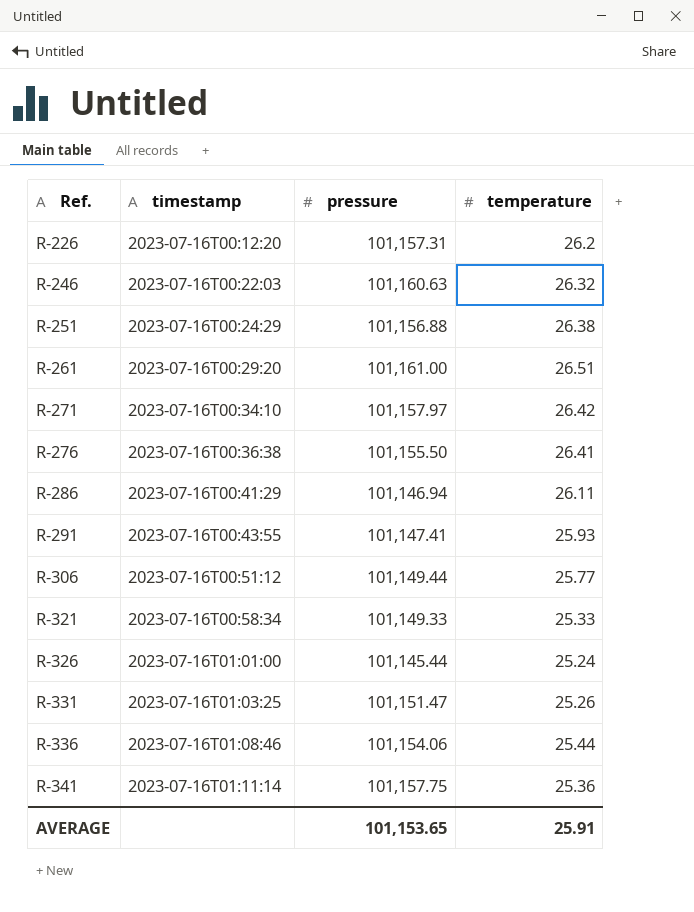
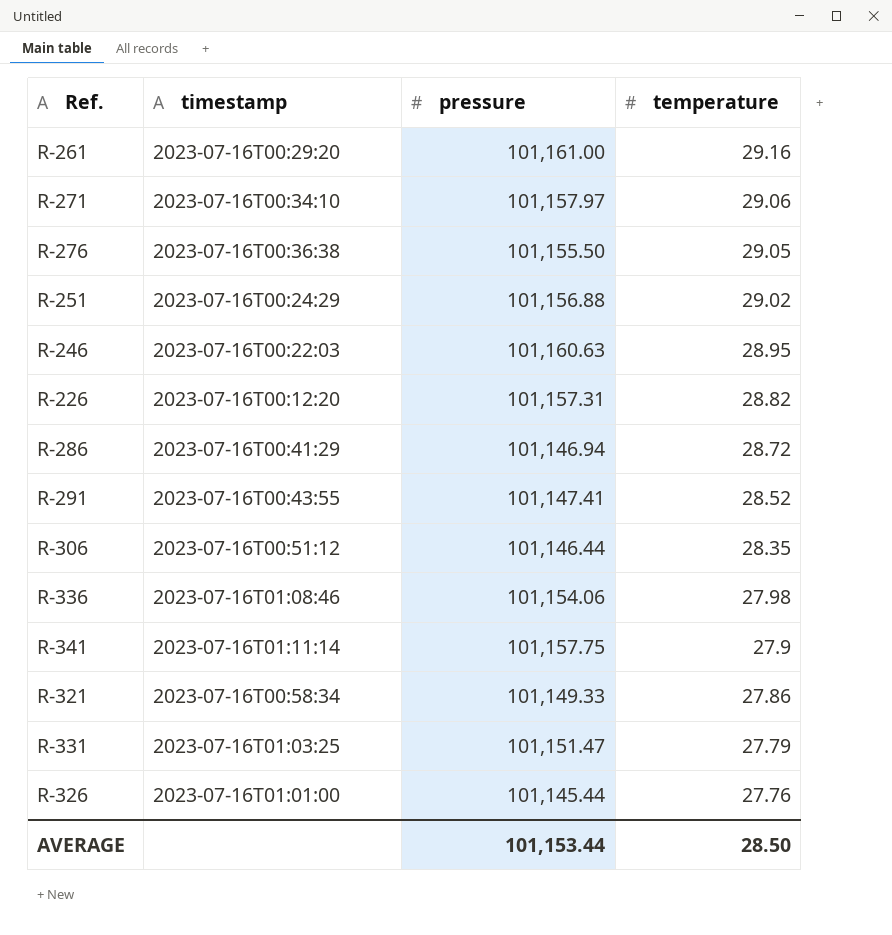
row order: Ref. ascending -> temperature descending
R-261 | temperature: 26.51 -> 29.16
R-271 | temperature: 26.42 -> 29.06
R-276 | temperature: 26.41 -> 29.05
R-251 | temperature: 26.38 -> 29.02
R-246 | temperature: 26.32 -> 28.95
R-226 | temperature: 26.2 -> 28.82
R-286 | temperature: 26.11 -> 28.72
R-291 | temperature: 25.93 -> 28.52
R-306 | pressure: 101,149.44 -> 101,146.44
R-306 | temperature: 25.77 -> 28.35
R-336 | temperature: 25.44 -> 27.98
R-341 | temperature: 25.36 -> 27.9
R-321 | temperature: 25.33 -> 27.86
R-331 | temperature: 25.26 -> 27.79
R-326 | temperature: 25.24 -> 27.76
AVERAGE | pressure: 101,153.65 -> 101,153.44
AVERAGE | temperature: 25.91 -> 28.50

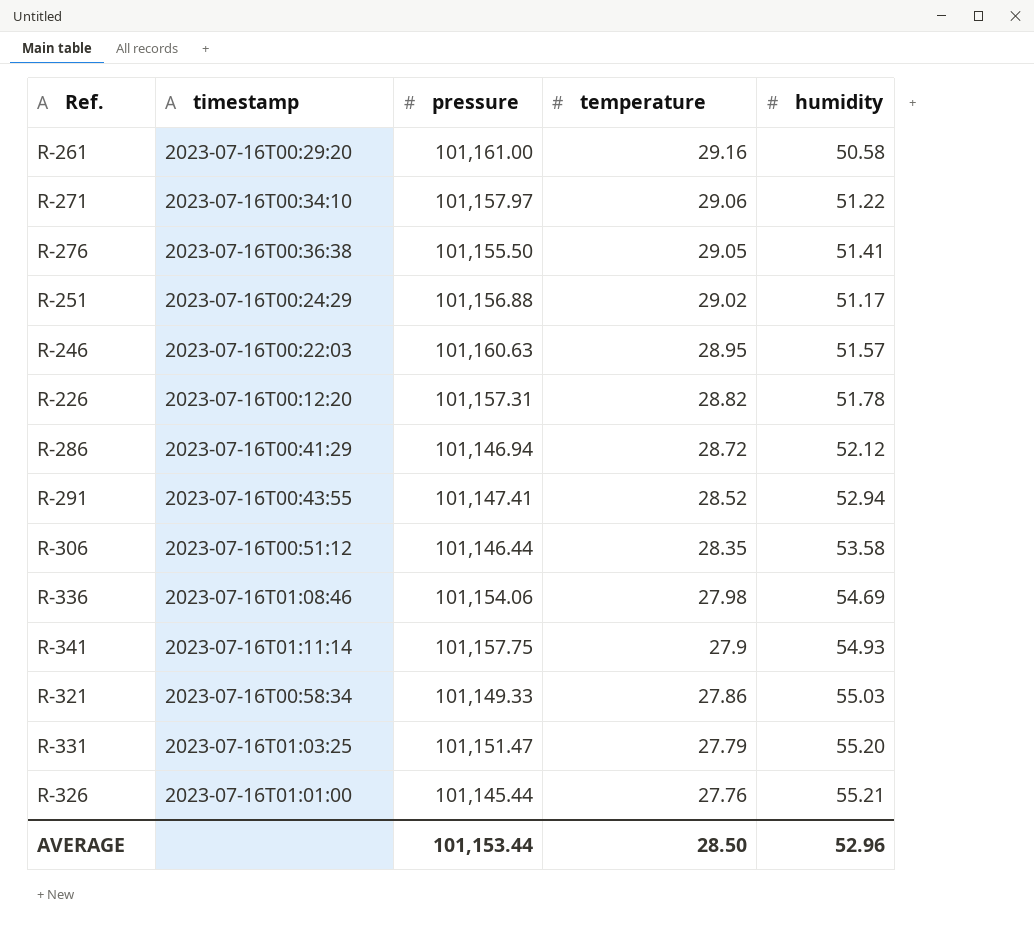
column humidity | position: none -> 5

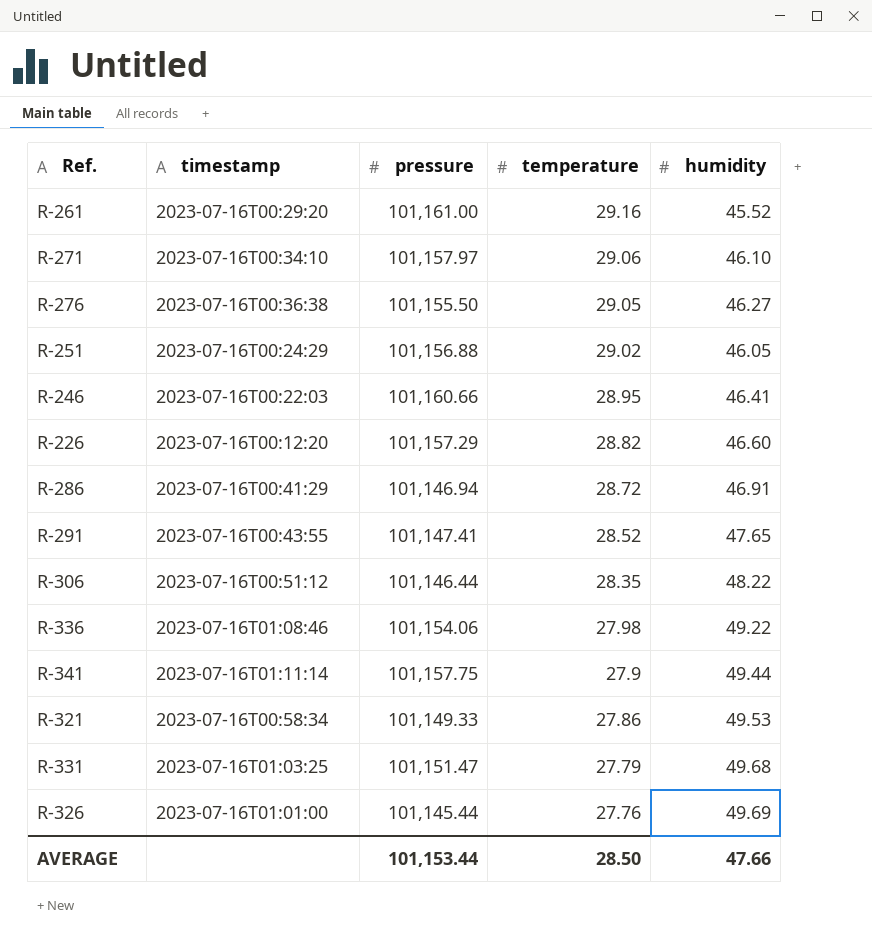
R-261 | humidity: 50.58 -> 45.52
R-271 | humidity: 51.22 -> 46.10
R-276 | humidity: 51.41 -> 46.27
R-251 | humidity: 51.17 -> 46.05
R-246 | pressure: 101,160.63 -> 101,160.66
R-246 | humidity: 51.57 -> 46.41
R-226 | pressure: 101,157.31 -> 101,157.29
R-226 | humidity: 51.78 -> 46.60
R-286 | humidity: 52.12 -> 46.91
R-291 | humidity: 52.94 -> 47.65
R-306 | humidity: 53.58 -> 48.22
R-336 | humidity: 54.69 -> 49.22
R-341 | humidity: 54.93 -> 49.44
R-321 | humidity: 55.03 -> 49.53
R-331 | humidity: 55.20 -> 49.68
R-326 | humidity: 55.21 -> 49.69
AVERAGE | humidity: 52.96 -> 47.66

